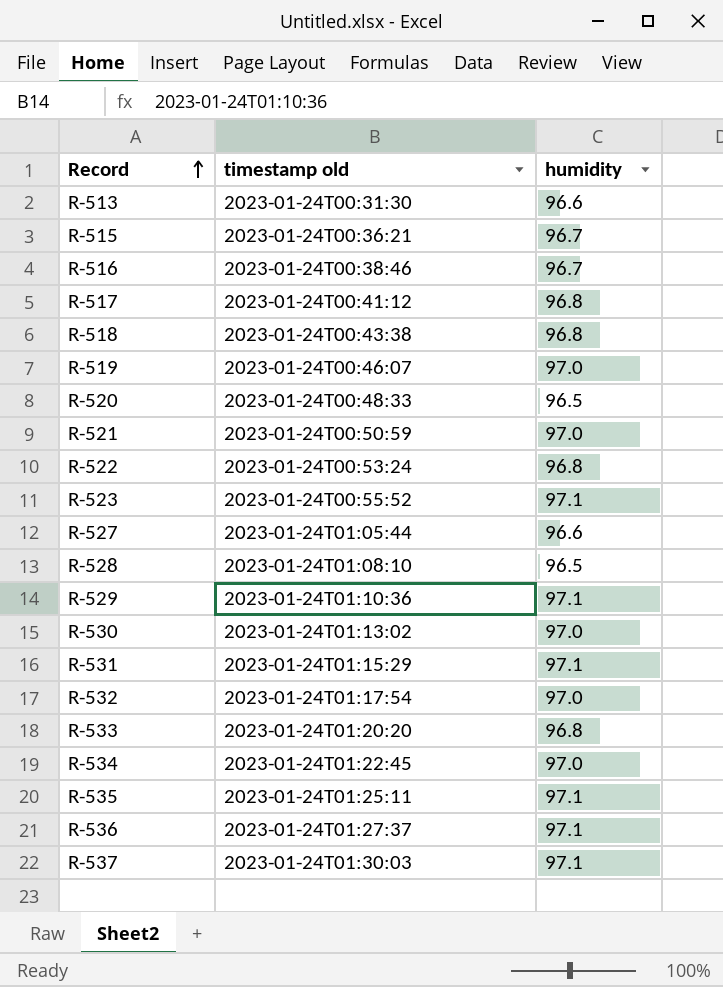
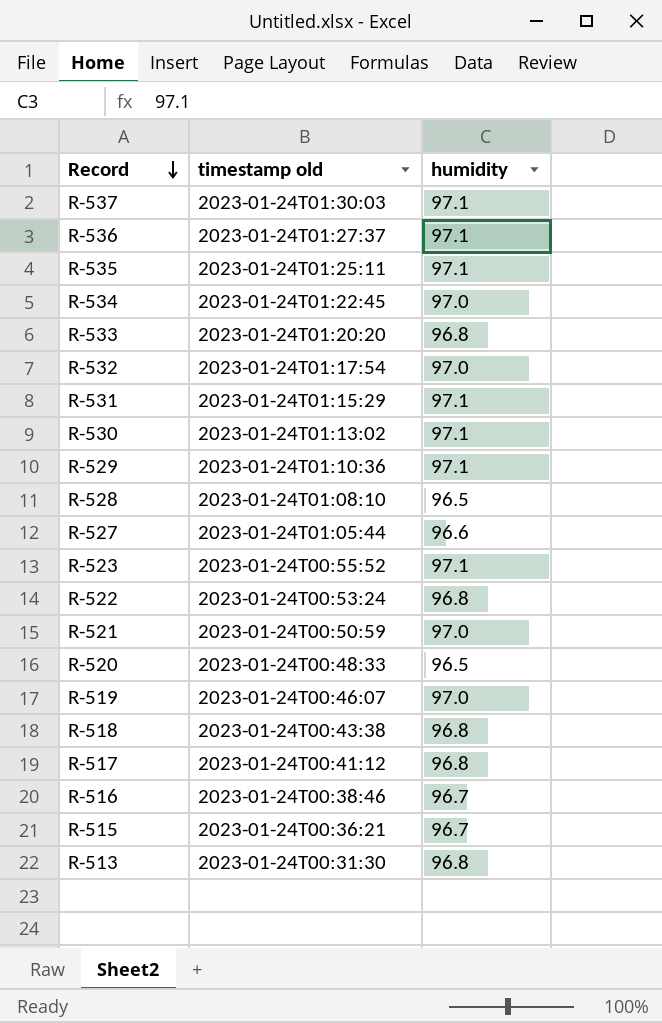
row order: Record ascending -> Record descending
R-530 | humidity: 97.0 -> 97.1
R-513 | humidity: 96.6 -> 96.8

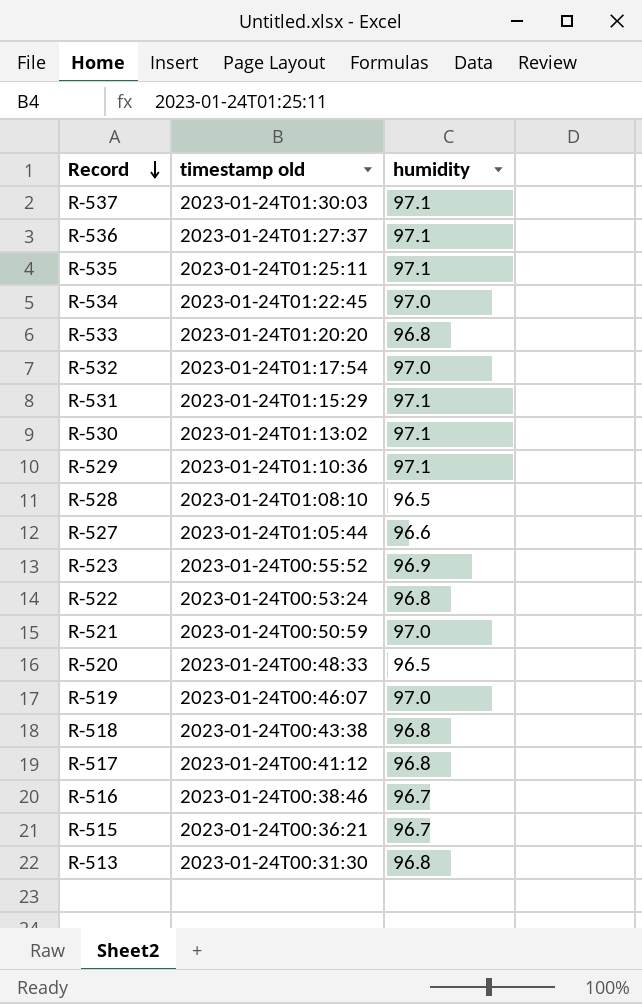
R-523 | humidity: 97.1 -> 96.9

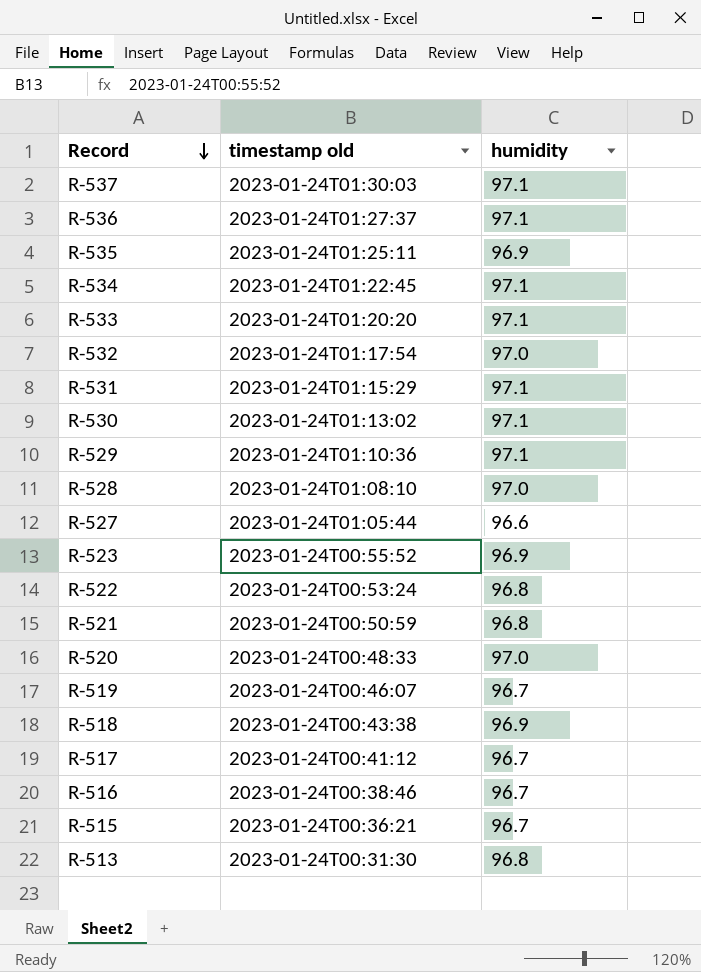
R-535 | humidity: 97.1 -> 96.9
R-534 | humidity: 97.0 -> 97.1
R-533 | humidity: 96.8 -> 97.1
R-528 | humidity: 96.5 -> 97.0
R-521 | humidity: 97.0 -> 96.8
R-520 | humidity: 96.5 -> 97.0
R-519 | humidity: 97.0 -> 96.7
R-518 | humidity: 96.8 -> 96.9
R-517 | humidity: 96.8 -> 96.7

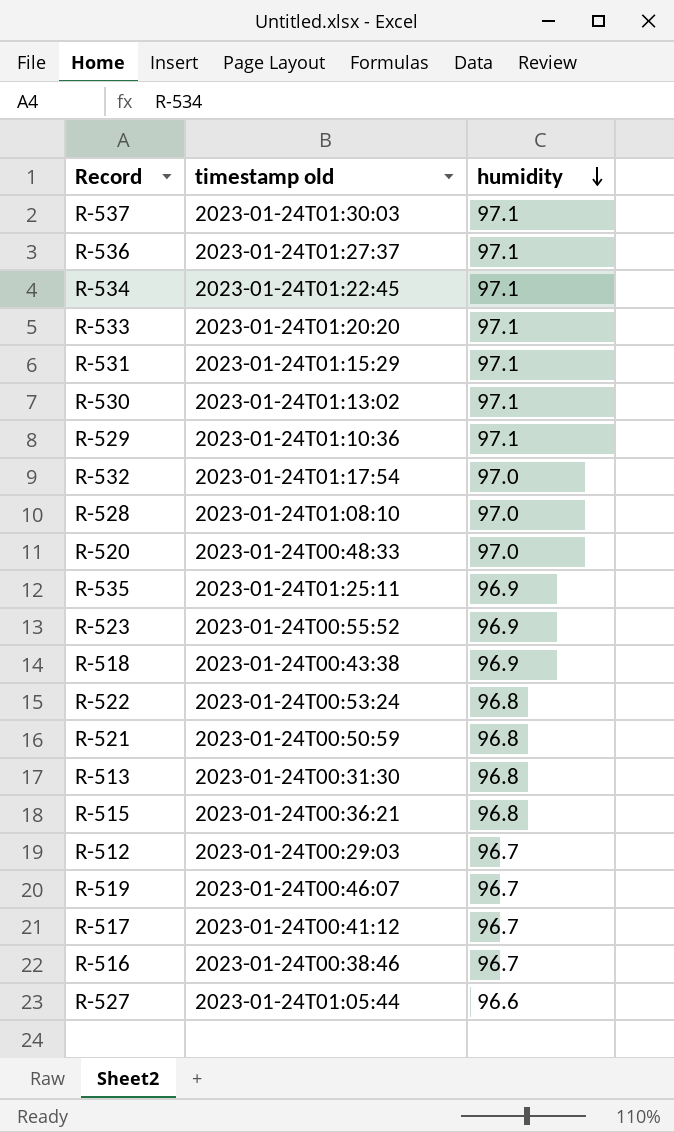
row order: Record descending -> humidity descending
R-515 | humidity: 96.7 -> 96.8
row R-512: none -> 2023-01-24T00:29:03 | 96.7

